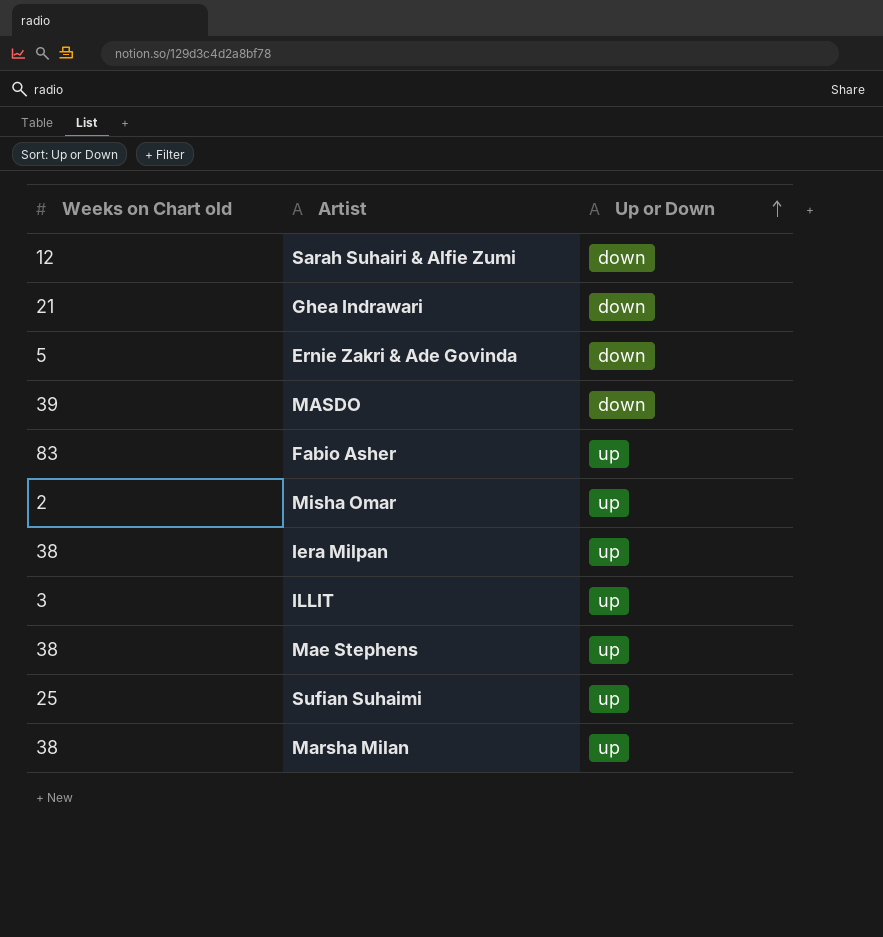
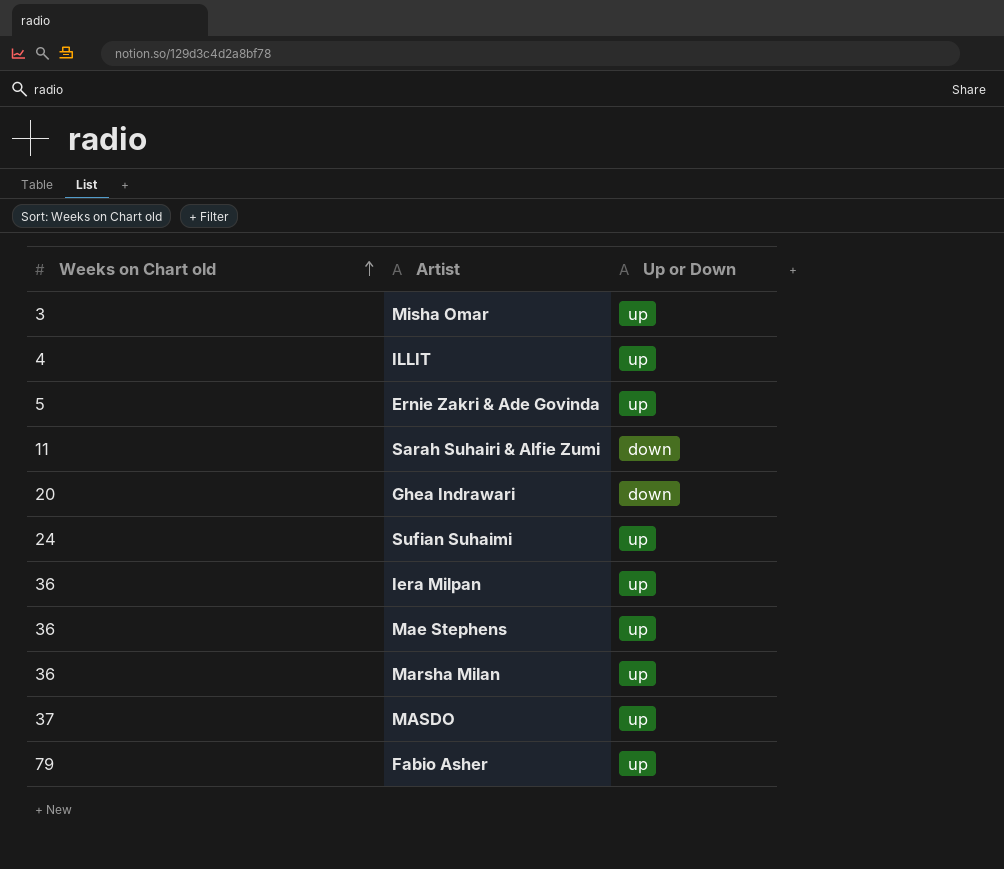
row order: Up or Down ascending -> Weeks on Chart old ascending
Misha Omar | Weeks on Chart old: 2 -> 3
ILLIT | Weeks on Chart old: 3 -> 4
Ernie Zakri & Ade Govinda | Up or Down: down -> up
Sarah Suhairi & Alfie Zumi | Weeks on Chart old: 12 -> 11
Ghea Indrawari | Weeks on Chart old: 21 -> 20
Sufian Suhaimi | Weeks on Chart old: 25 -> 24
Iera Milpan | Weeks on Chart old: 38 -> 36
Mae Stephens | Weeks on Chart old: 38 -> 36
Marsha Milan | Weeks on Chart old: 38 -> 36
MASDO | Weeks on Chart old: 39 -> 37
MASDO | Up or Down: down -> up
Fabio Asher | Weeks on Chart old: 83 -> 79

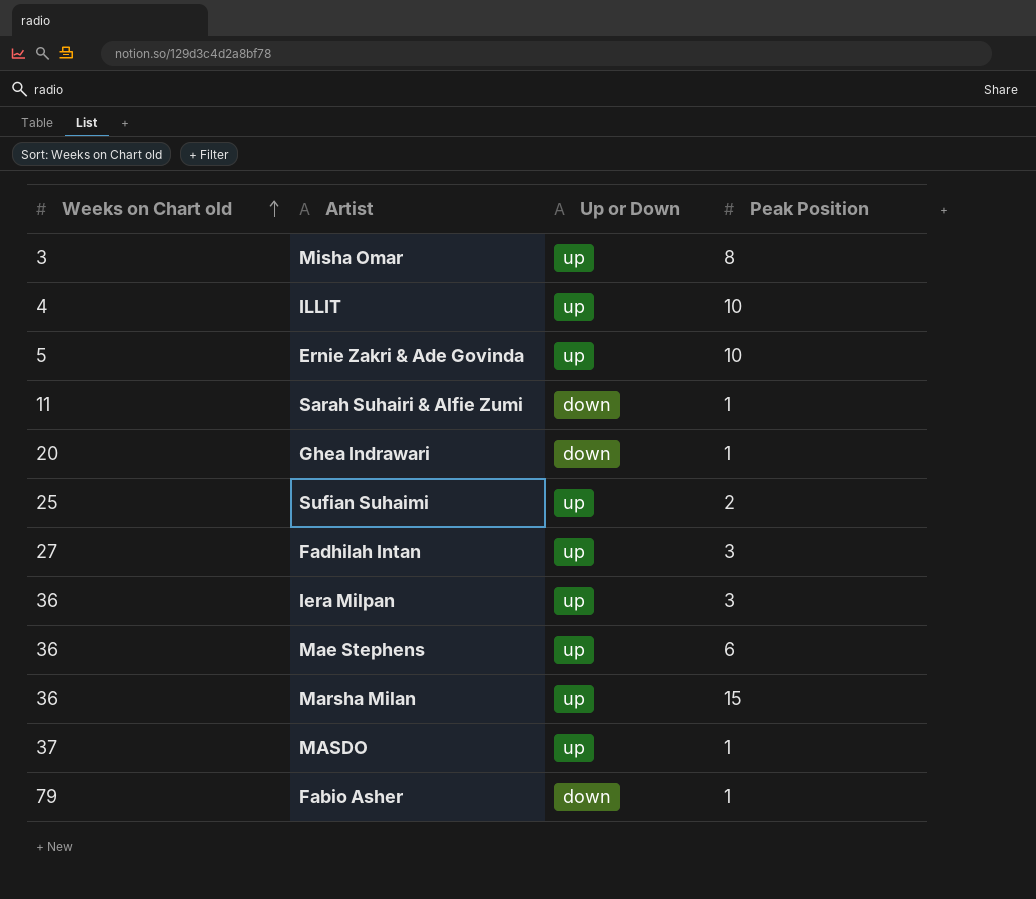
column Peak Position | position: none -> 4
Sufian Suhaimi | Weeks on Chart old: 24 -> 25
row Fadhilah Intan: none -> 27 | up | 3
Fabio Asher | Up or Down: up -> down

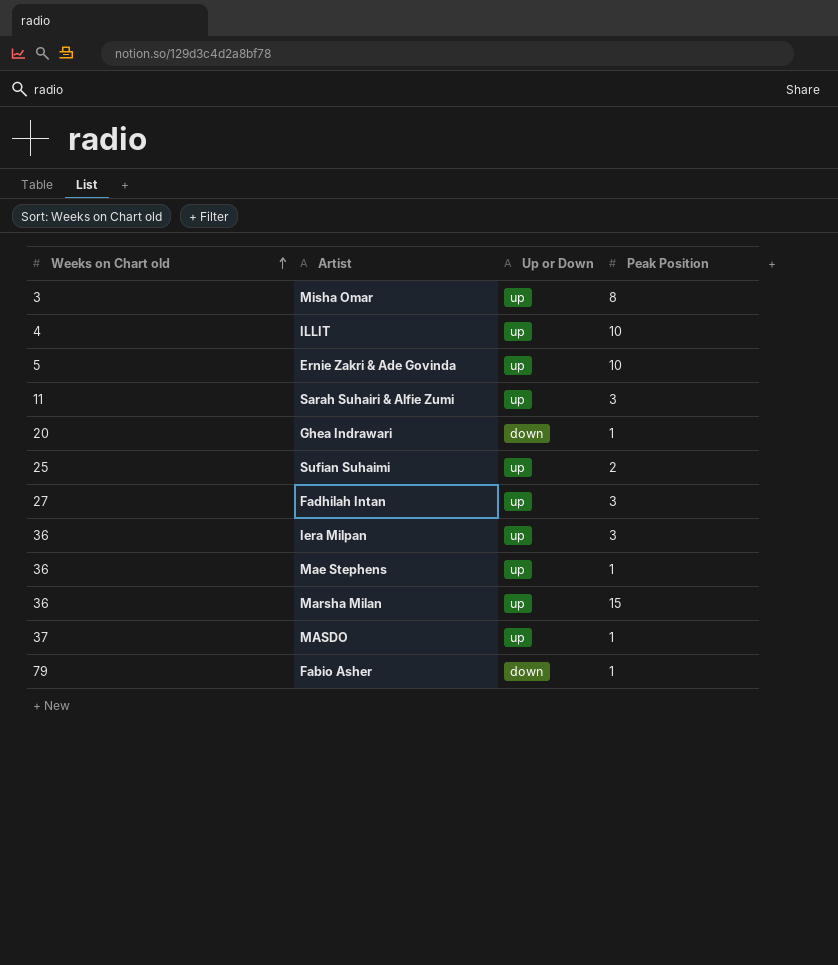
Sarah Suhairi & Alfie Zumi | Up or Down: down -> up
Sarah Suhairi & Alfie Zumi | Peak Position: 1 -> 3
Mae Stephens | Peak Position: 6 -> 1

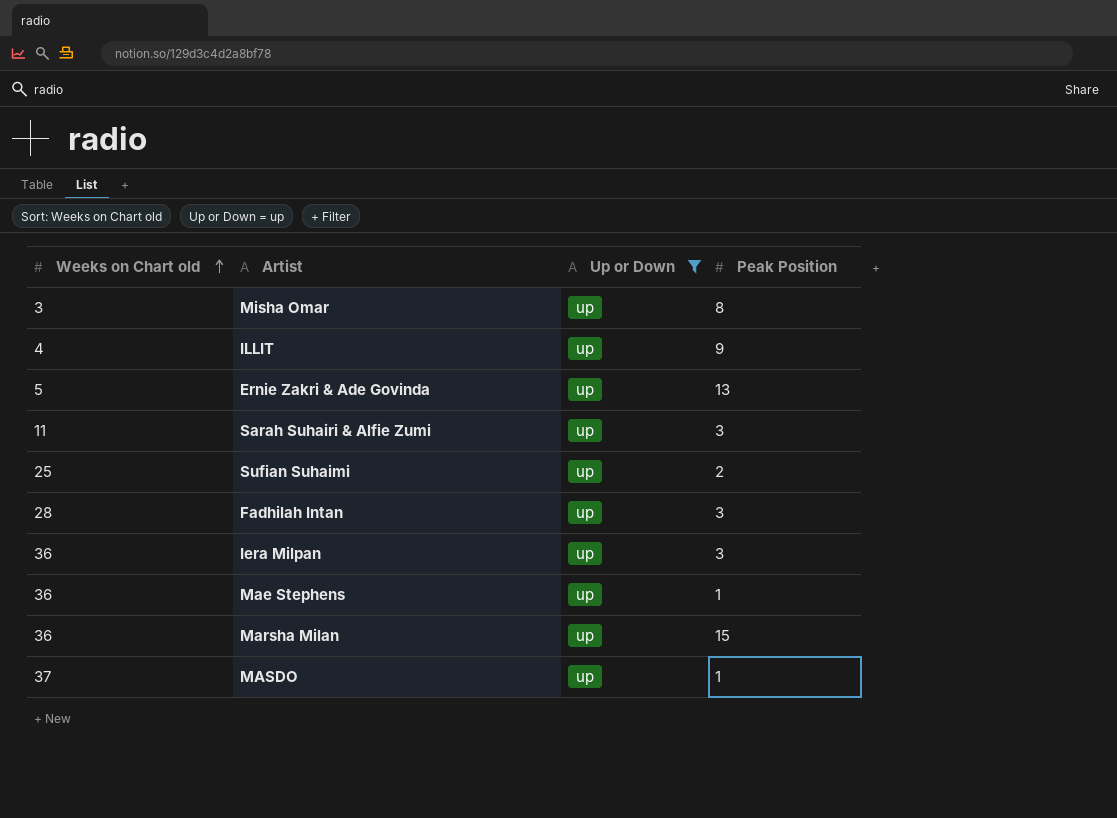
filter: none -> Up or Down = up
ILLIT | Peak Position: 10 -> 9
Ernie Zakri & Ade Govinda | Peak Position: 10 -> 13
Fadhilah Intan | Weeks on Chart old: 27 -> 28

